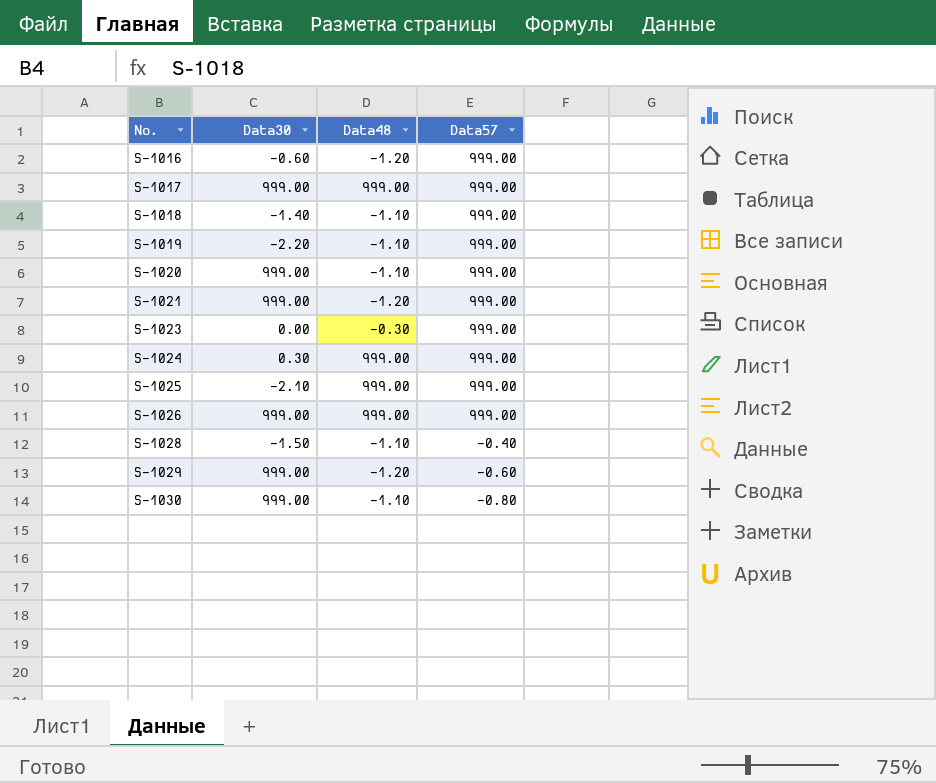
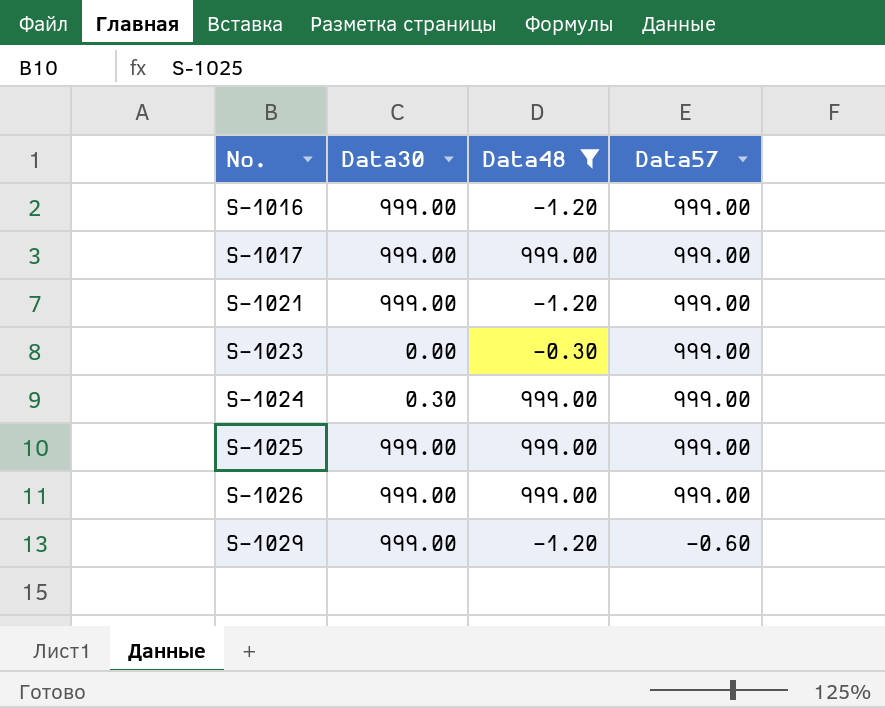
filter: none -> Data48 != -1.10
S-1016 | Data30: -0.60 -> 999.00
S-1025 | Data30: -2.10 -> 999.00

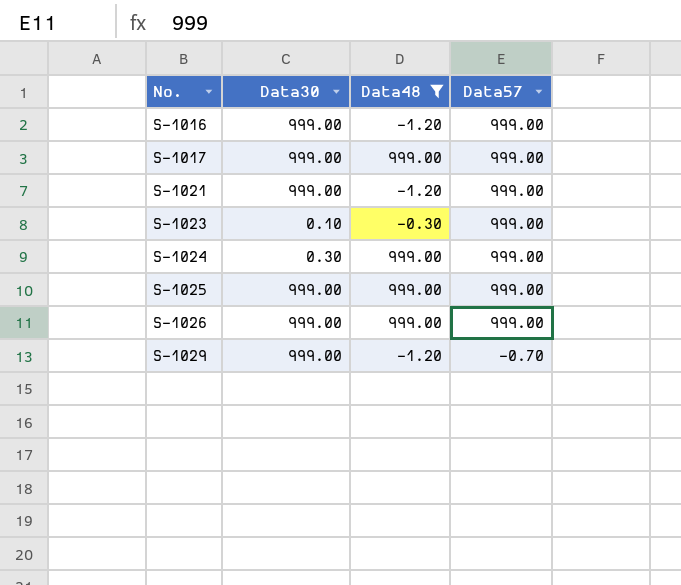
S-1023 | Data30: 0.00 -> 0.10
S-1029 | Data57: -0.60 -> -0.70

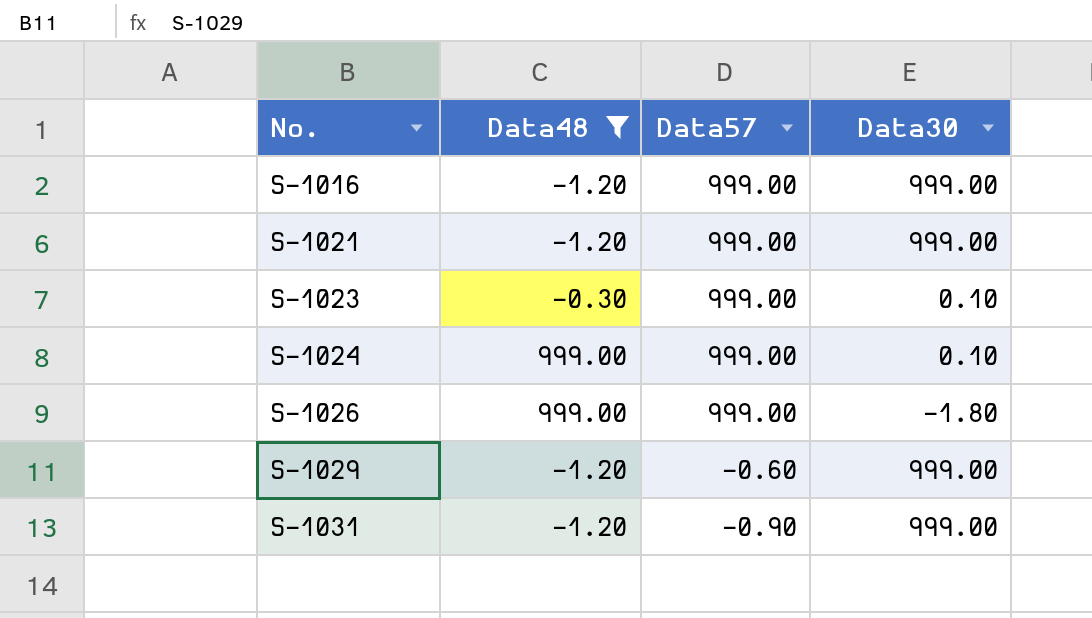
column Data30 | position: 2 -> 4
row S-1017: 999.00 | 999.00 | 999.00 -> none
row S-1025: 999.00 | 999.00 | 999.00 -> none
S-1024 | Data30: 0.30 -> 0.10
S-1026 | Data30: 999.00 -> -1.80
S-1029 | Data57: -0.70 -> -0.60
row S-1031: none -> -1.20 | -0.90 | 999.00

